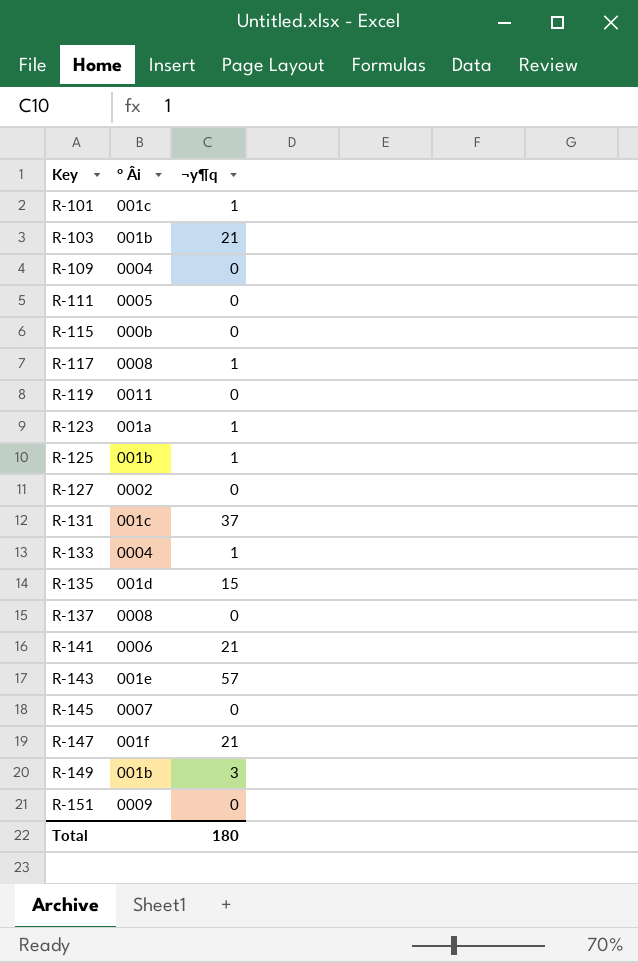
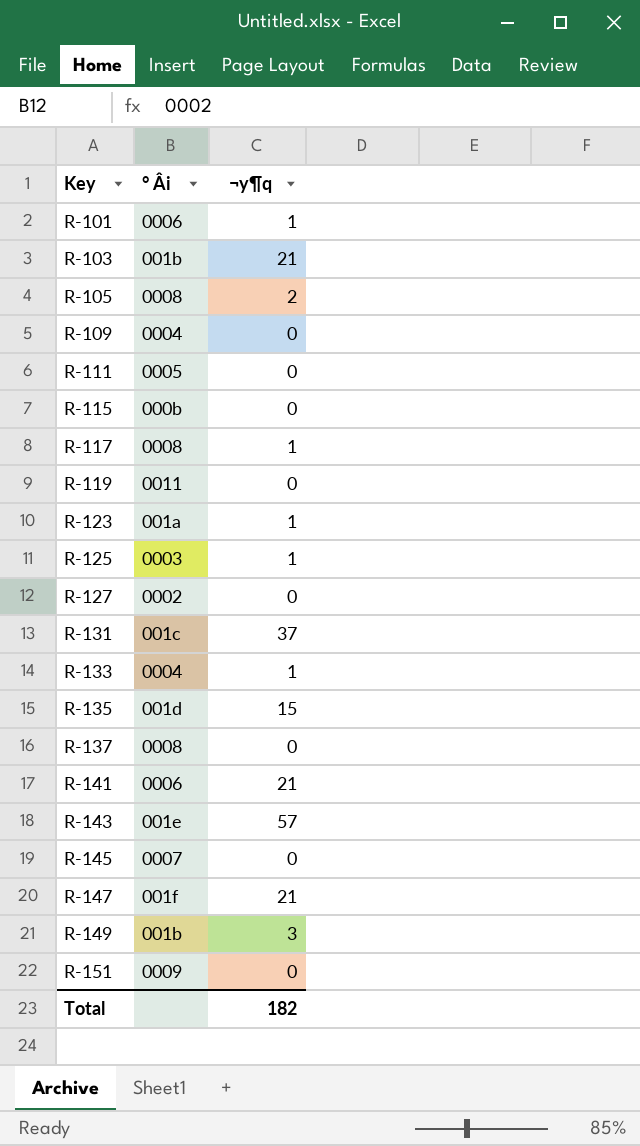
R-101 | ° Âi: 001c -> 0006
row R-105: none -> 0008 | 2
R-125 | ° Âi: 001b -> 0003
Total | ¬y¶q: 180 -> 182

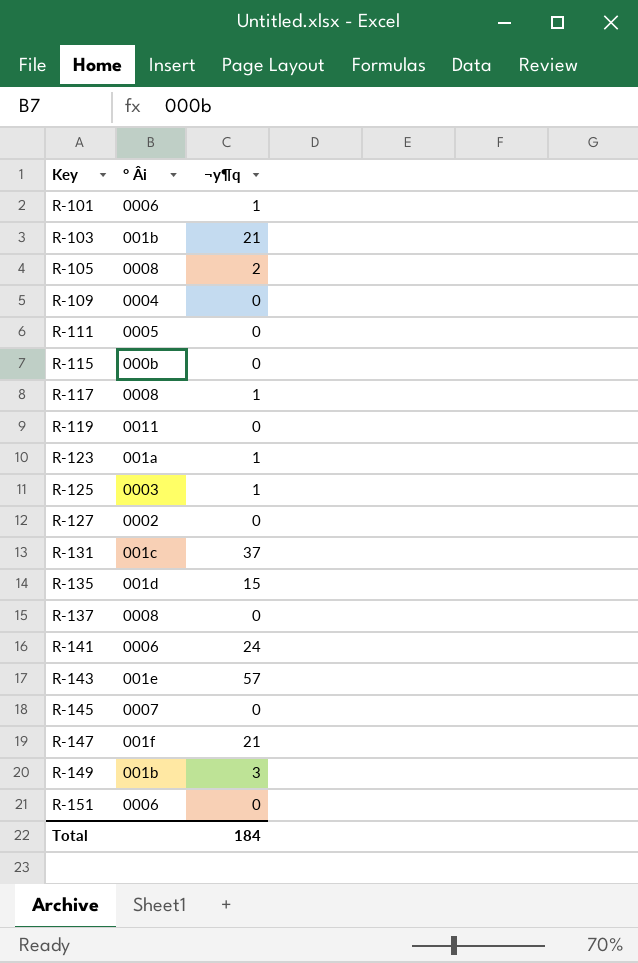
row R-133: 0004 | 1 -> none
R-141 | ¬y¶q: 21 -> 24
R-151 | ° Âi: 0009 -> 0006
Total | ¬y¶q: 182 -> 184

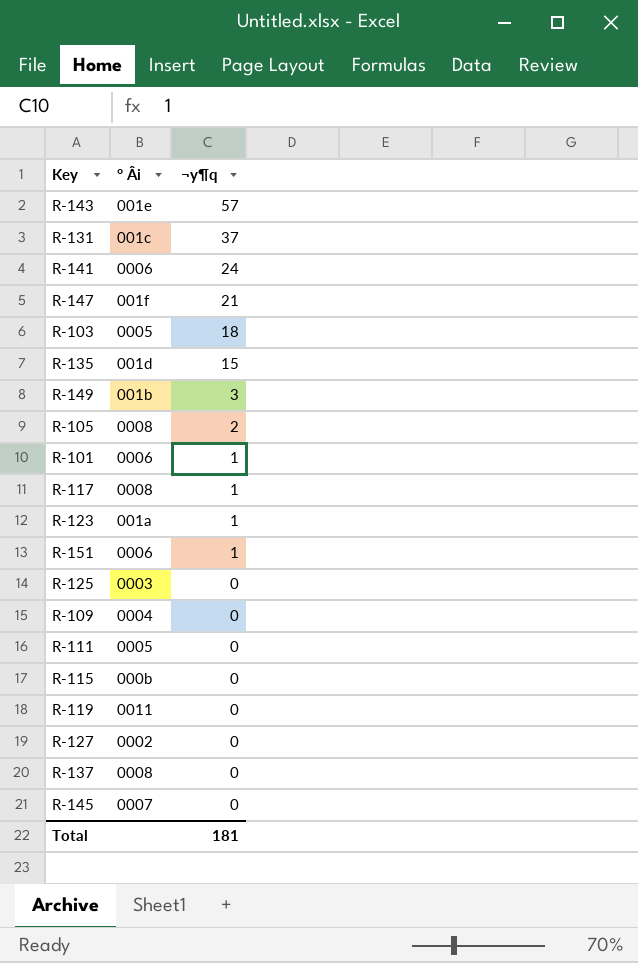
row order: Key ascending -> ¬y¶q descending
R-103 | ° Âi: 001b -> 0005
R-103 | ¬y¶q: 21 -> 18
R-151 | ¬y¶q: 0 -> 1
R-125 | ¬y¶q: 1 -> 0
Total | ¬y¶q: 184 -> 181

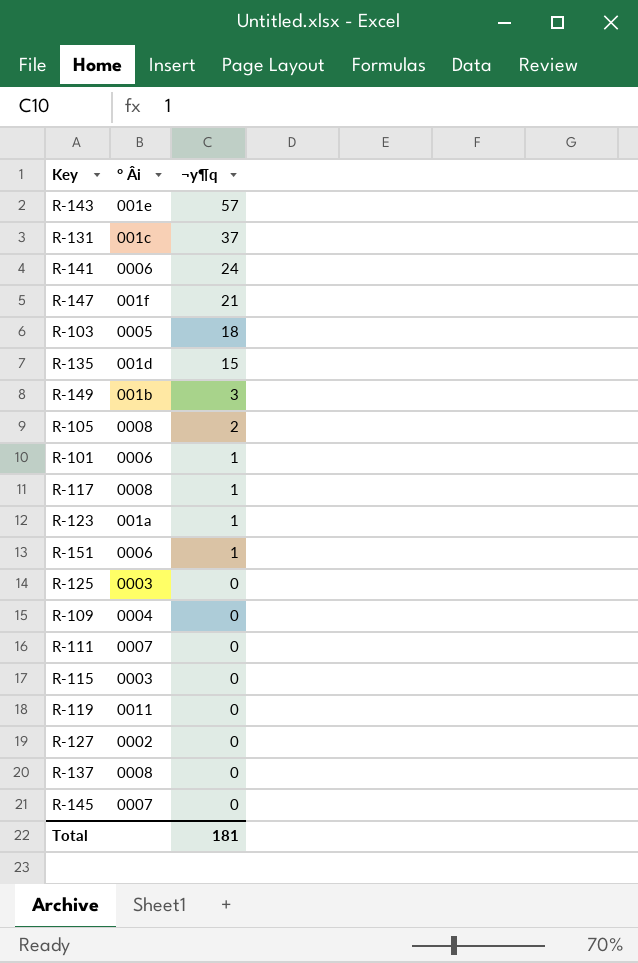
R-111 | ° Âi: 0005 -> 0007
R-115 | ° Âi: 000b -> 0003

